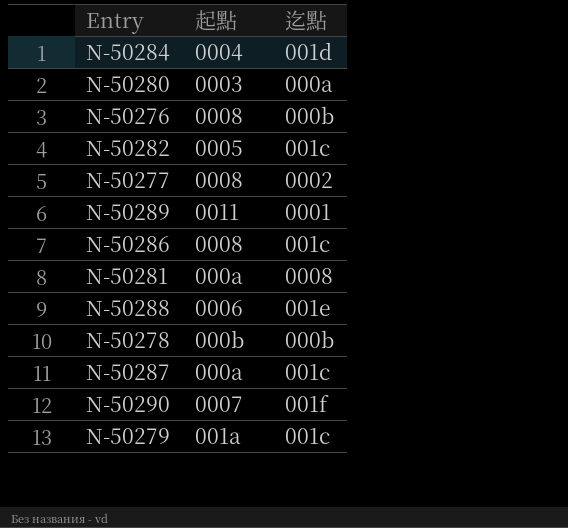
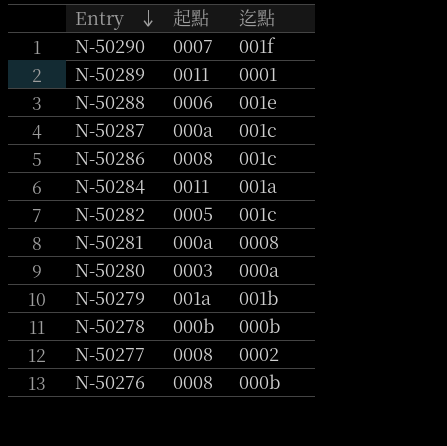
row order: none -> Entry descending
N-50284 | 起點: 0004 -> 0011
N-50284 | 迄點: 001d -> 001a
N-50279 | 迄點: 001c -> 001b

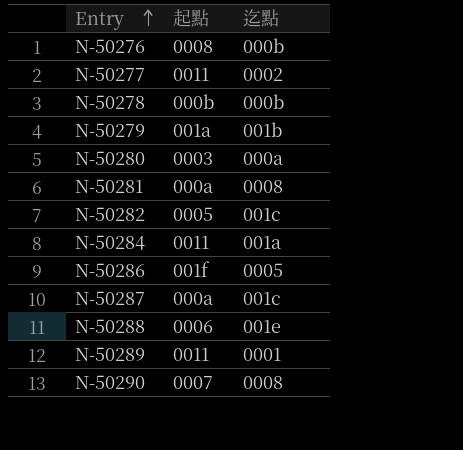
row order: Entry descending -> Entry ascending
N-50277 | 起點: 0008 -> 0011
N-50286 | 起點: 0008 -> 001f
N-50286 | 迄點: 001c -> 0005
N-50290 | 迄點: 001f -> 0008

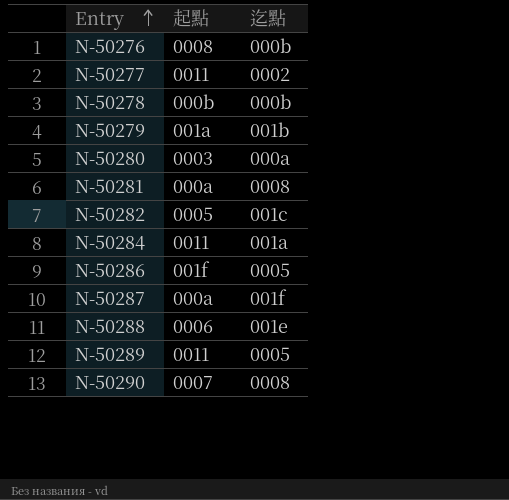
N-50287 | 迄點: 001c -> 001f
N-50289 | 迄點: 0001 -> 0005

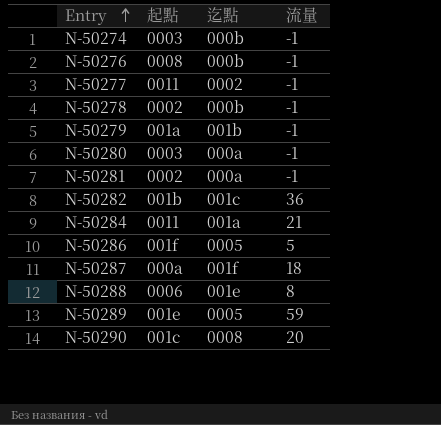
column 流量 | position: none -> 4
row N-50274: none -> 0003 | 000b | -1
N-50278 | 起點: 000b -> 0002
N-50281 | 起點: 000a -> 0002
N-50281 | 迄點: 0008 -> 000a
N-50282 | 起點: 0005 -> 001b
N-50289 | 起點: 0011 -> 001e
N-50290 | 起點: 0007 -> 001c

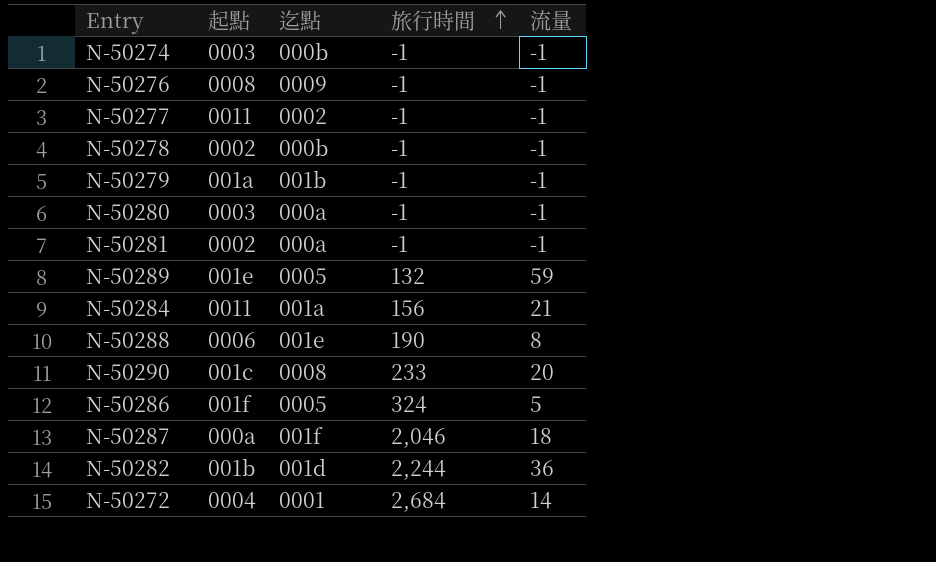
row order: Entry ascending -> 旅行時間 ascending
column 旅行時間 | position: none -> 4
N-50276 | 迄點: 000b -> 0009
N-50282 | 迄點: 001c -> 001d
row N-50272: none -> 0004 | 0001 | 2,684 | 14

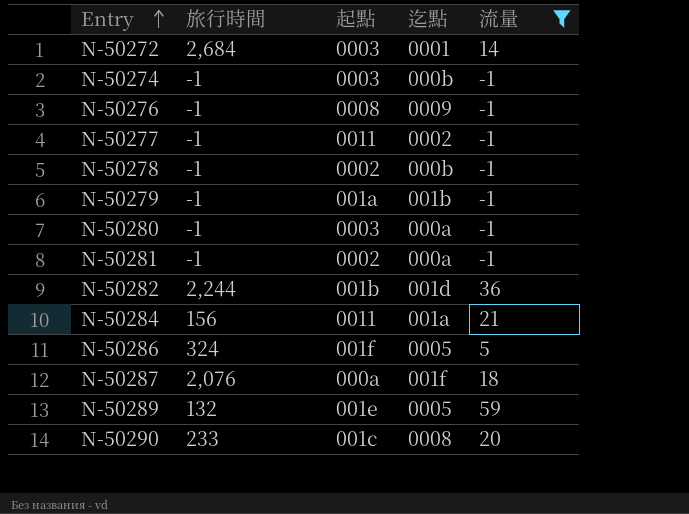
filter: none -> 流量 != 8
row order: 旅行時間 ascending -> Entry ascending
column 旅行時間 | position: 4 -> 2
N-50272 | 起點: 0004 -> 0003
N-50287 | 旅行時間: 2,046 -> 2,076

